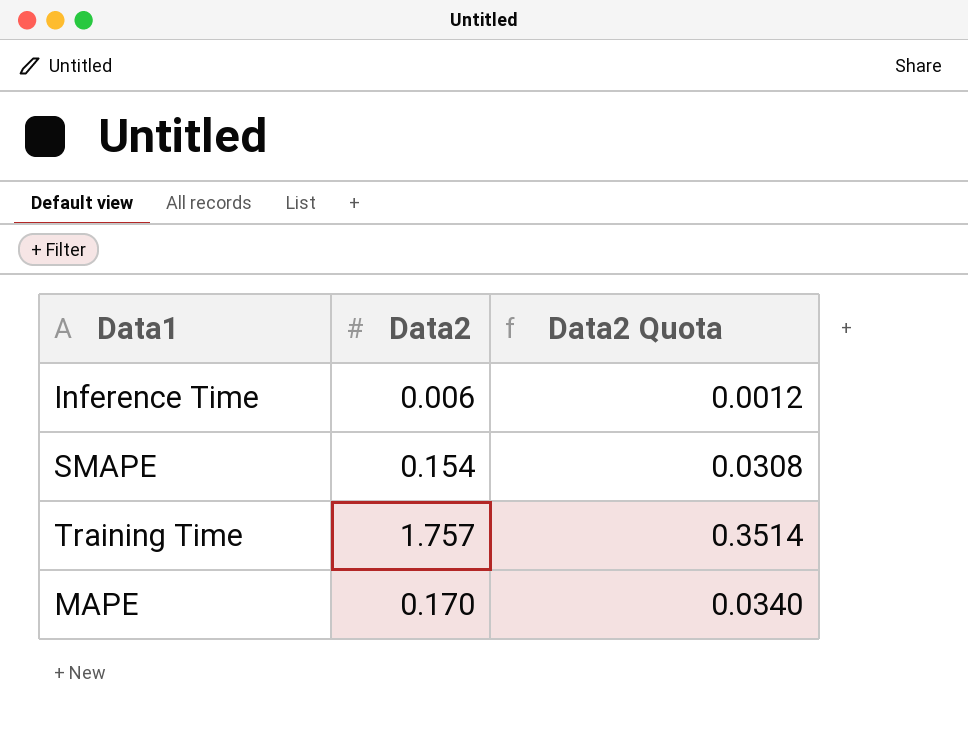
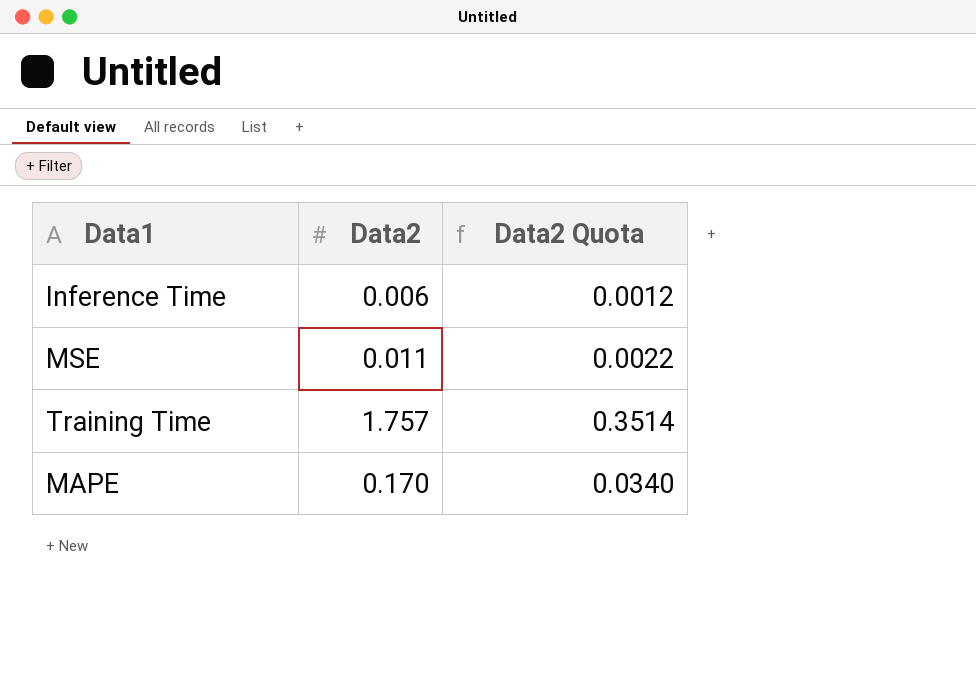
row SMAPE: 0.154 | 0.0308 -> none
row MSE: none -> 0.011 | 0.0022

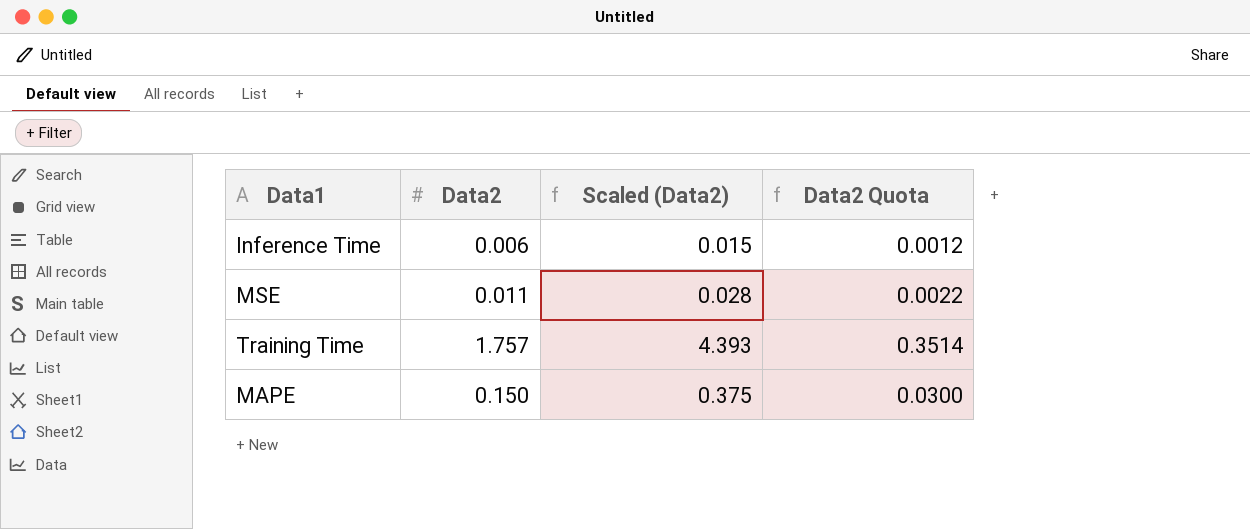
column Scaled (Data2) | formula: none -> [Data2] * 2.5
MAPE | Data2: 0.170 -> 0.150
MAPE | Data2 Quota: 0.0340 -> 0.0300

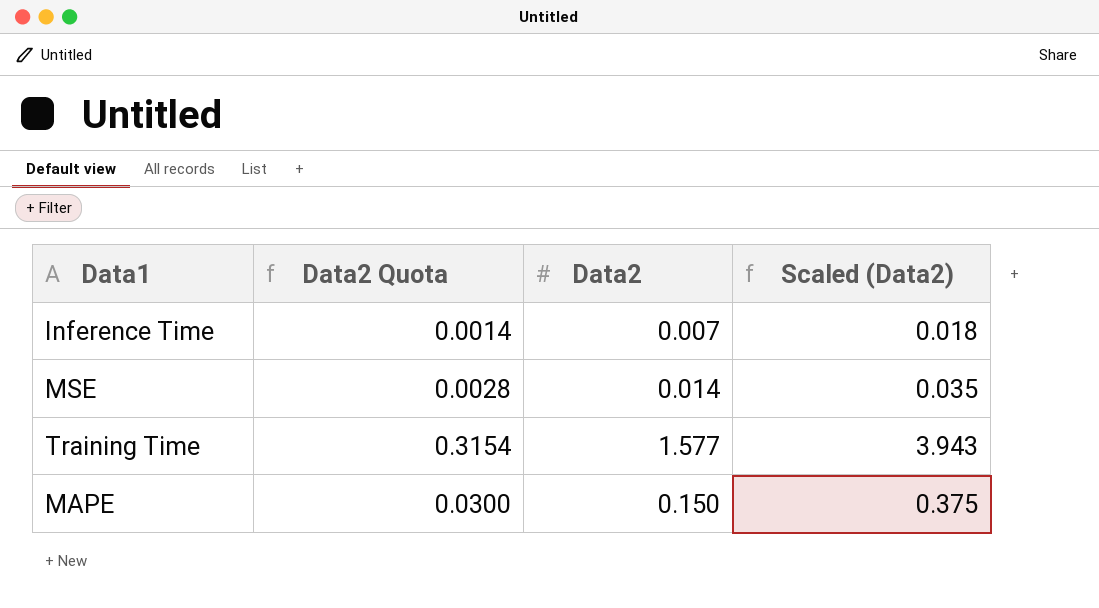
column Data2 Quota | position: 4 -> 2
Inference Time | Data2 Quota: 0.0012 -> 0.0014
Inference Time | Data2: 0.006 -> 0.007
Inference Time | Scaled (Data2): 0.015 -> 0.018
MSE | Data2 Quota: 0.0022 -> 0.0028
MSE | Data2: 0.011 -> 0.014
MSE | Scaled (Data2): 0.028 -> 0.035
Training Time | Data2 Quota: 0.3514 -> 0.3154
Training Time | Data2: 1.757 -> 1.577
Training Time | Scaled (Data2): 4.393 -> 3.943

